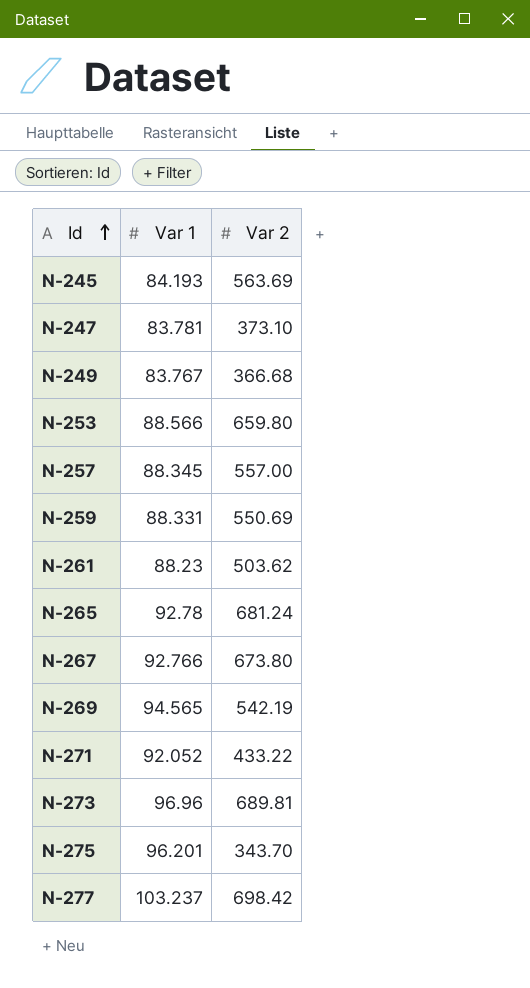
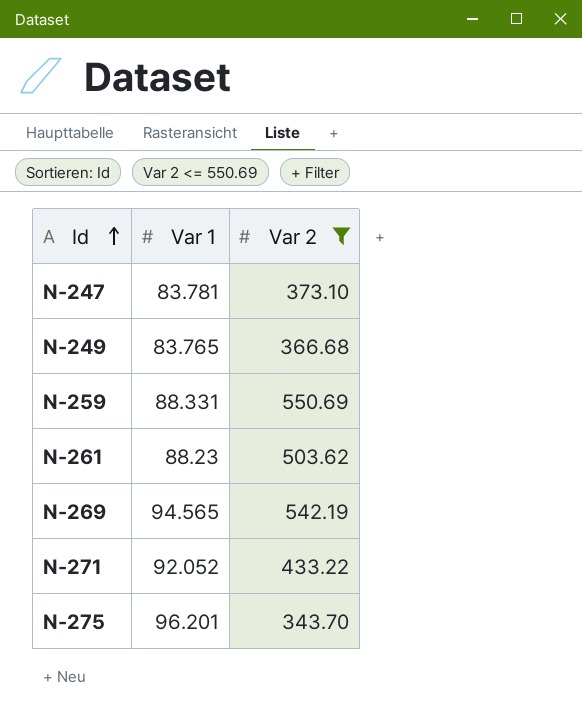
filter: none -> Var 2 <= 550.69
N-249 | Var 1: 83.767 -> 83.765

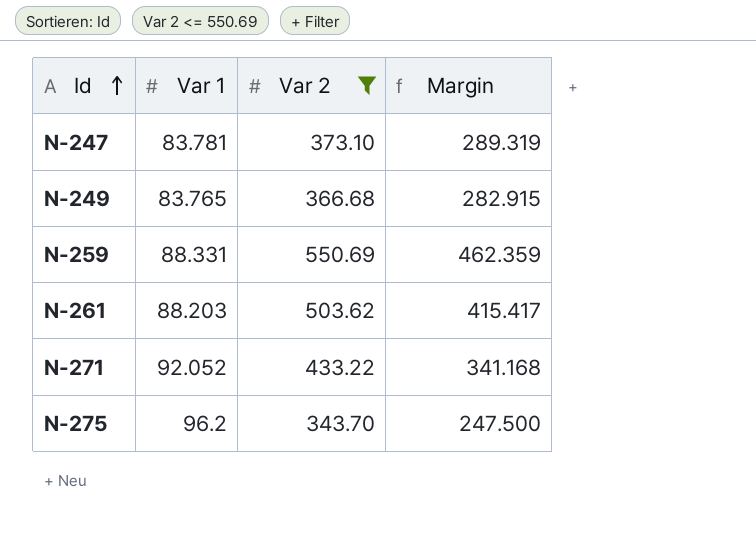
column Margin | formula: none -> [Var 2] - [Var 1]
row N-269: 94.565 | 542.19 -> none
N-261 | Var 1: 88.23 -> 88.203
N-275 | Var 1: 96.201 -> 96.2

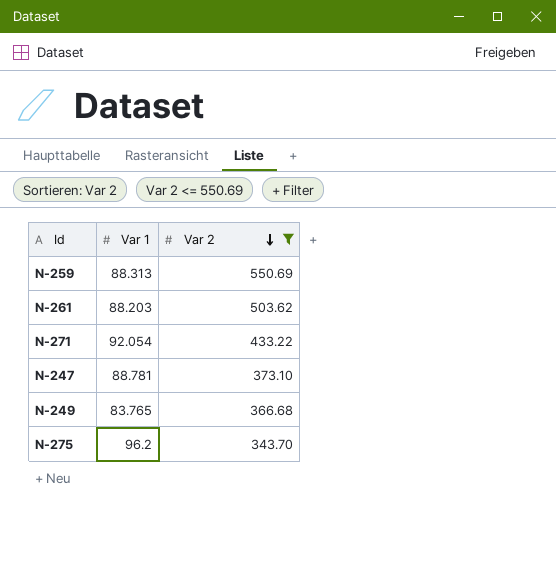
row order: Id ascending -> Var 2 descending
column Margin | formula: [Var 2] - [Var 1] -> none
N-259 | Var 1: 88.331 -> 88.313
N-271 | Var 1: 92.052 -> 92.054
N-247 | Var 1: 83.781 -> 88.781

